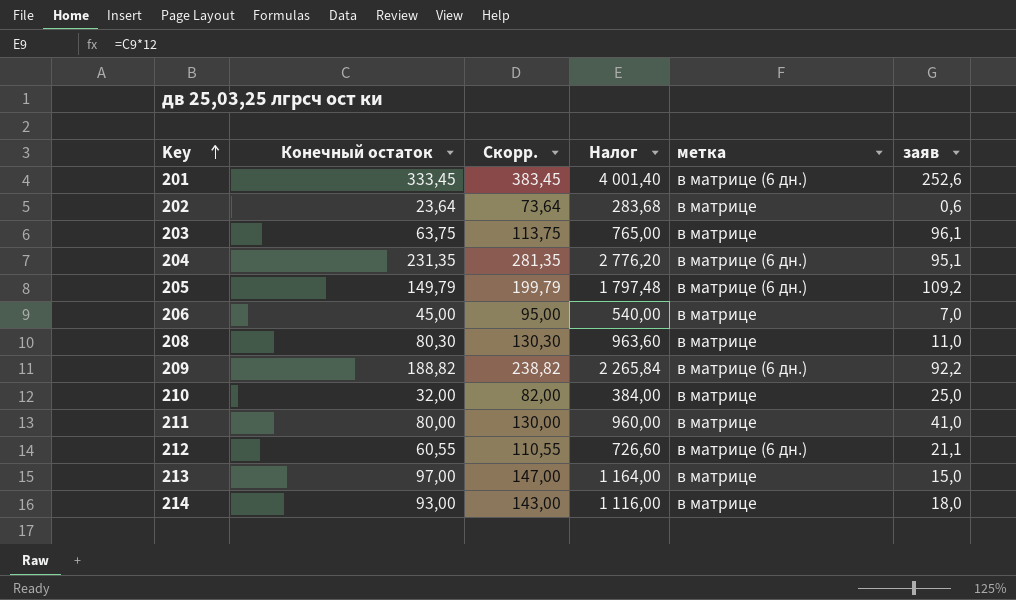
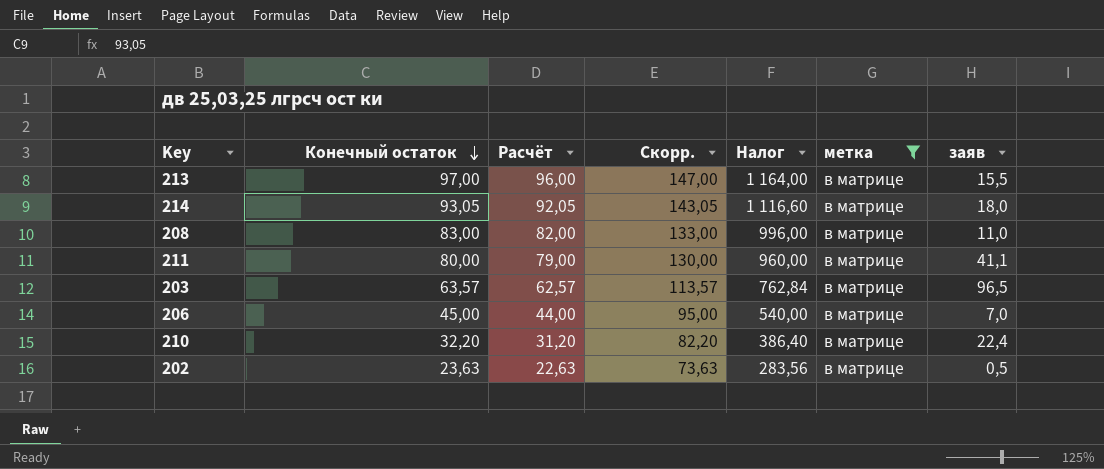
filter: none -> метка = в матрице
row order: Key ascending -> Конечный остаток descending
column Расчёт | formula: none -> [Конечный остаток] - 1
213 | заяв: 15,0 -> 15,5
214 | Конечный остаток: 93,00 -> 93,05
214 | Скорр.: 143,00 -> 143,05
214 | Налог: 1 116,00 -> 1 116,60
208 | Конечный остаток: 80,30 -> 83,00
208 | Скорр.: 130,30 -> 133,00
208 | Налог: 963,60 -> 996,00
211 | заяв: 41,0 -> 41,1
203 | Конечный остаток: 63,75 -> 63,57
203 | Скорр.: 113,75 -> 113,57
203 | Налог: 765,00 -> 762,84
203 | заяв: 96,1 -> 96,5
210 | Конечный остаток: 32,00 -> 32,20
210 | Скорр.: 82,00 -> 82,20
210 | Налог: 384,00 -> 386,40
210 | заяв: 25,0 -> 22,4
202 | Конечный остаток: 23,64 -> 23,63
202 | Скорр.: 73,64 -> 73,63
202 | Налог: 283,68 -> 283,56
202 | заяв: 0,6 -> 0,5

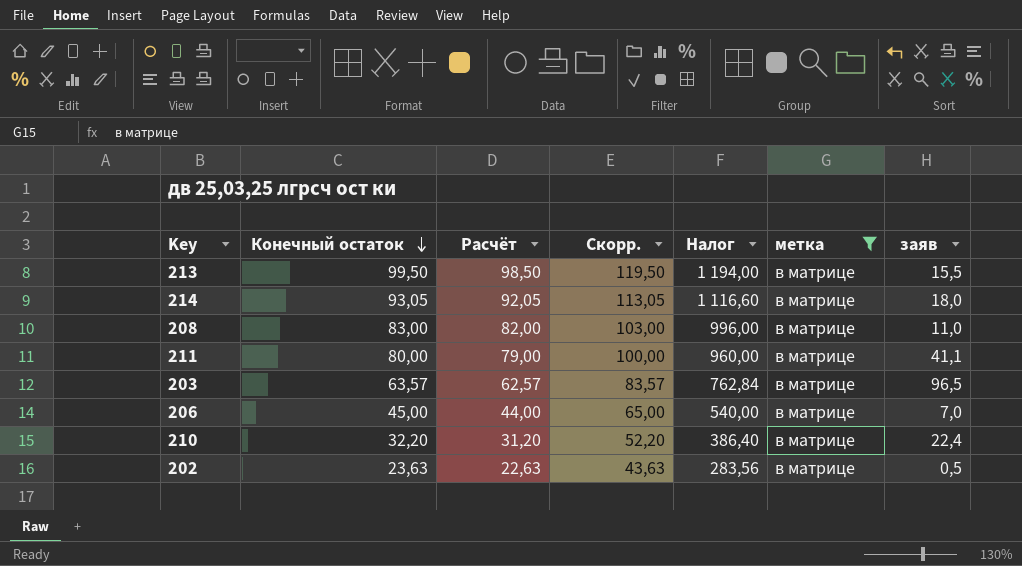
column Скорр. | formula: [Конечный остаток] + 50 -> [Конечный остаток] + 20
213 | Конечный остаток: 97,00 -> 99,50
213 | Расчёт: 96,00 -> 98,50
213 | Налог: 1 164,00 -> 1 194,00

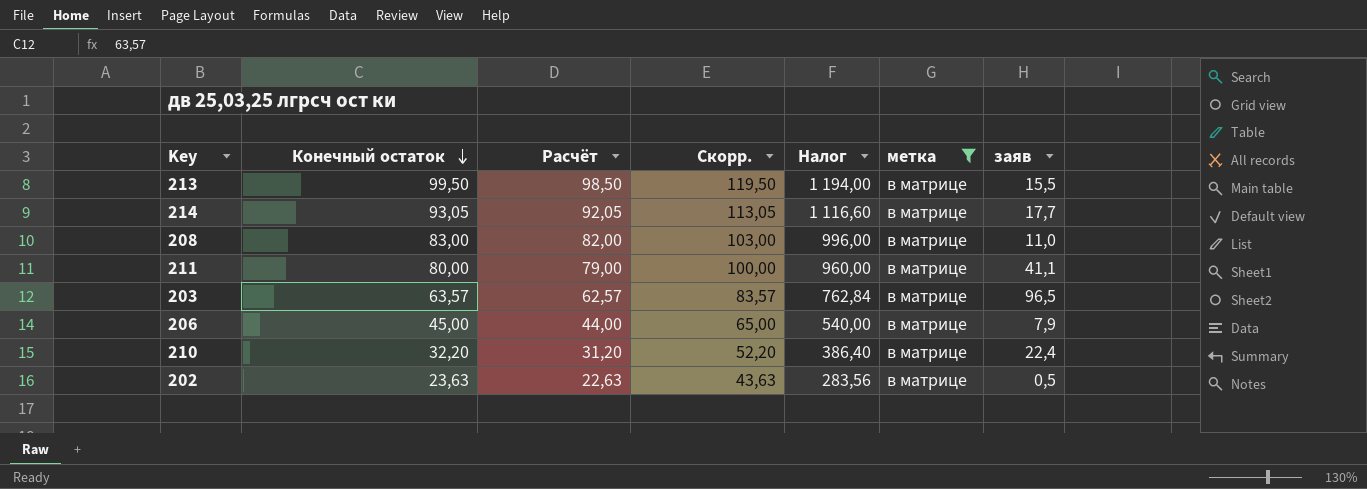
214 | заяв: 18,0 -> 17,7
206 | заяв: 7,0 -> 7,9

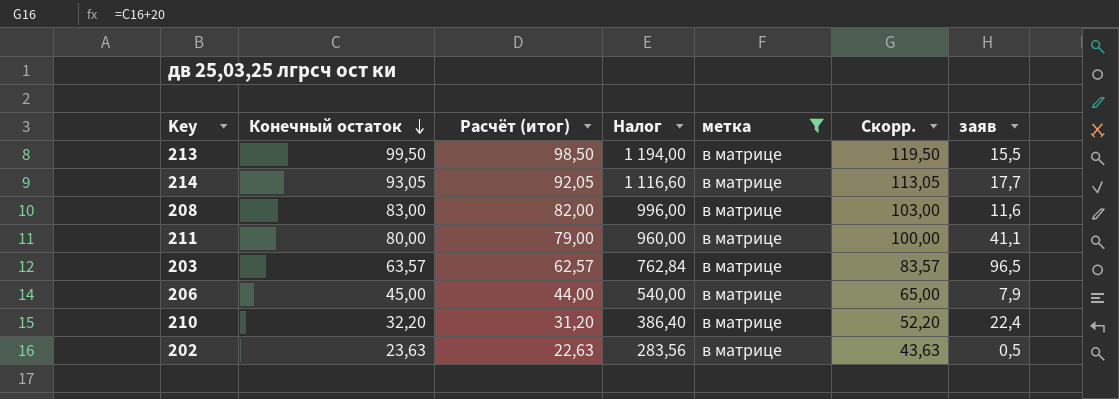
column name: Расчёт -> Расчёт (итог)
column Скорр. | position: 4 -> 6
208 | заяв: 11,0 -> 11,6

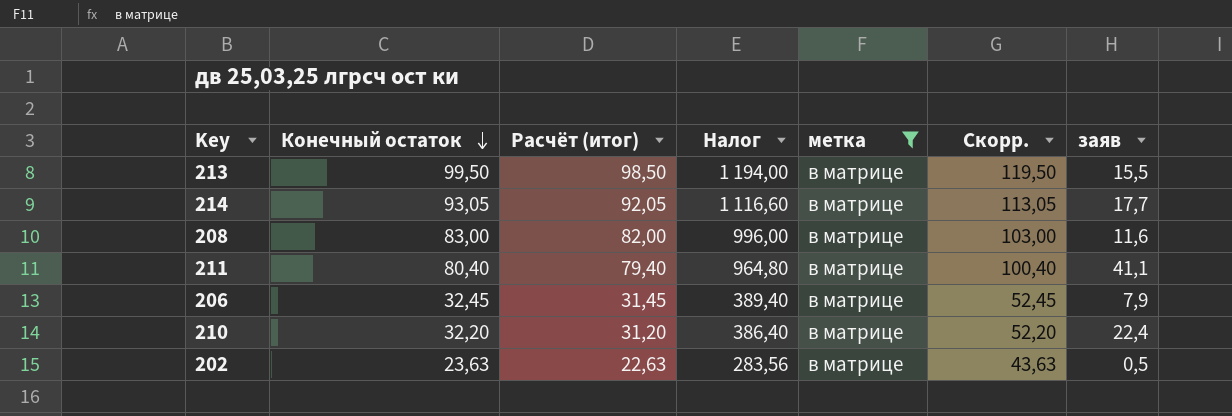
row 203: 63,57 | 62,57 | 762,84 | в матрице | 83,57 | 96,5 -> none
211 | Конечный остаток: 80,00 -> 80,40
211 | Расчёт (итог): 79,00 -> 79,40
211 | Налог: 960,00 -> 964,80
211 | Скорр.: 100,00 -> 100,40
206 | Конечный остаток: 45,00 -> 32,45
206 | Расчёт (итог): 44,00 -> 31,45
206 | Налог: 540,00 -> 389,40
206 | Скорр.: 65,00 -> 52,45

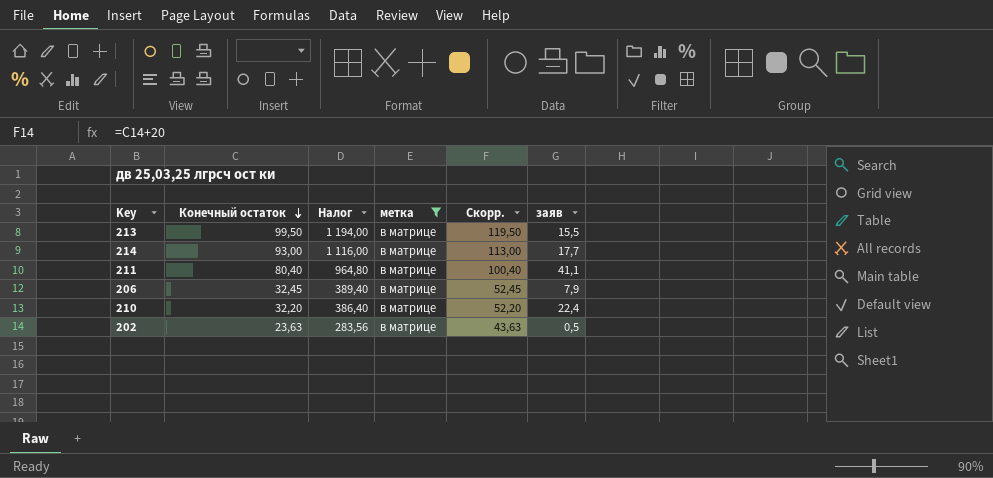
column Расчёт (итог) | formula: [Конечный остаток] - 1 -> none
row 208: 83,00 | 82,00 | 996,00 | в матрице | 103,00 | 11,6 -> none
214 | Конечный остаток: 93,05 -> 93,00
214 | Налог: 1 116,60 -> 1 116,00
214 | Скорр.: 113,05 -> 113,00

